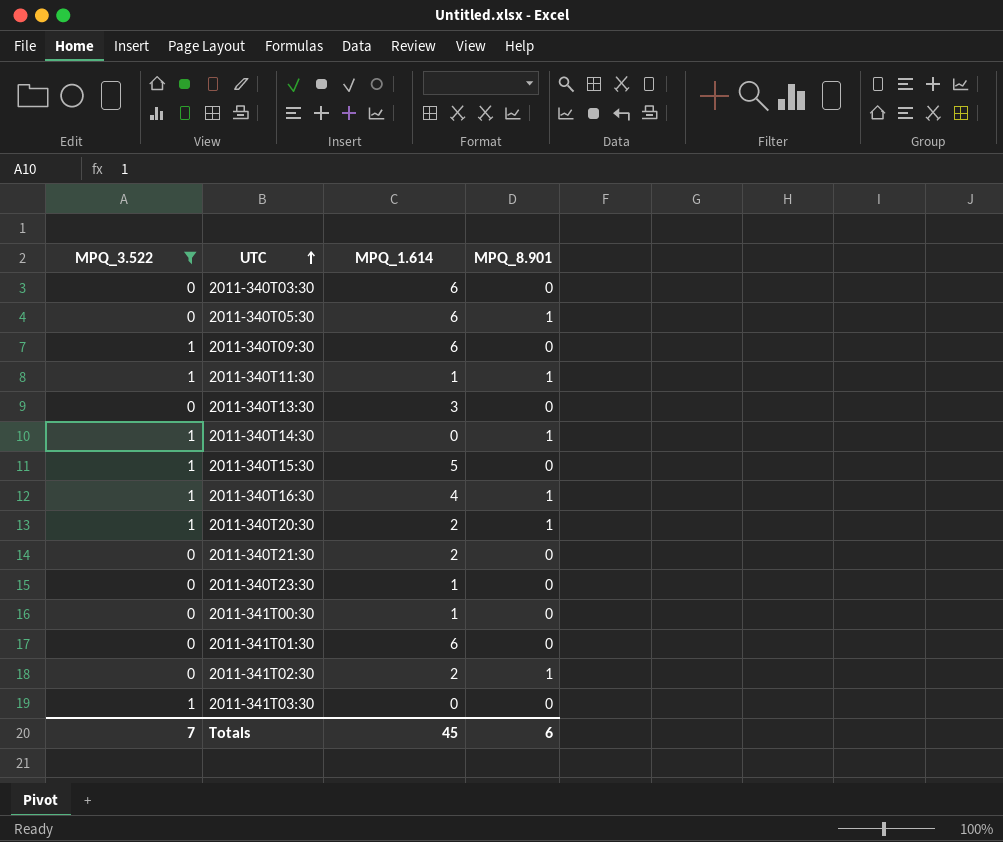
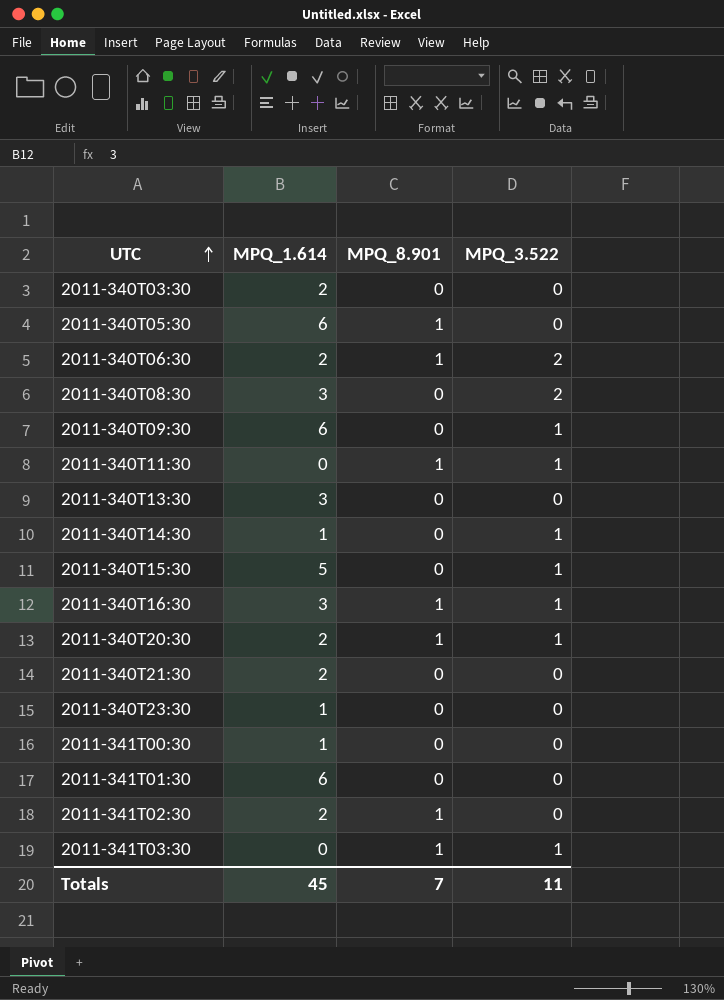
filter: MPQ_3.522 != 2 -> none
column MPQ_3.522 | position: 1 -> 4
2011-340T03:30 | MPQ_1.614: 6 -> 2
2011-340T11:30 | MPQ_1.614: 1 -> 0
2011-340T14:30 | MPQ_1.614: 0 -> 1
2011-340T14:30 | MPQ_8.901: 1 -> 0
2011-340T16:30 | MPQ_1.614: 4 -> 3
2011-341T03:30 | MPQ_8.901: 0 -> 1
Totals | MPQ_8.901: 6 -> 7
Totals | MPQ_3.522: 7 -> 11

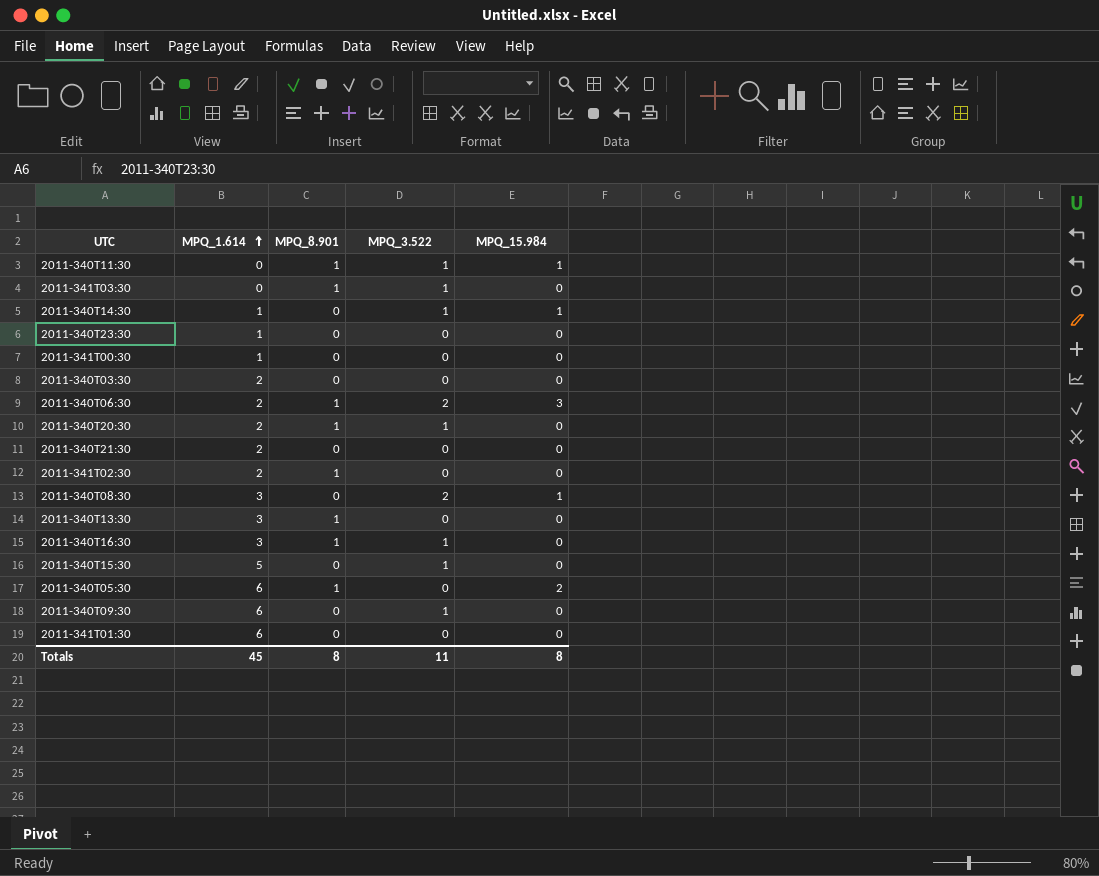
row order: UTC ascending -> MPQ_1.614 ascending
column MPQ_15.984 | position: none -> 5
2011-340T13:30 | MPQ_8.901: 0 -> 1
Totals | MPQ_8.901: 7 -> 8

